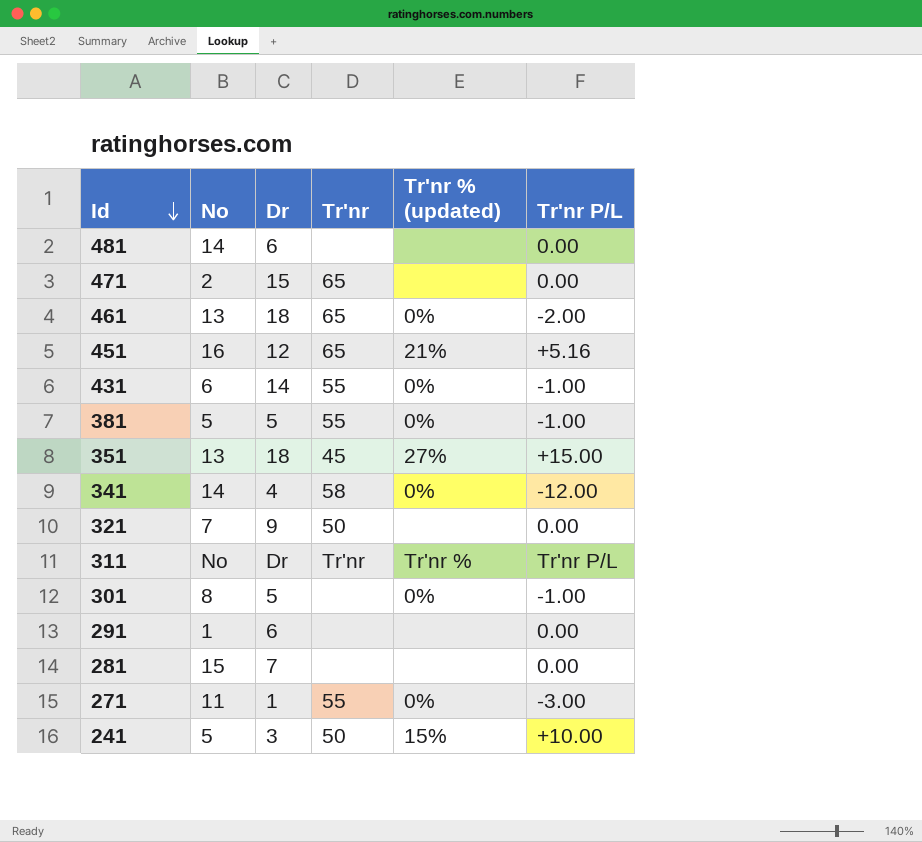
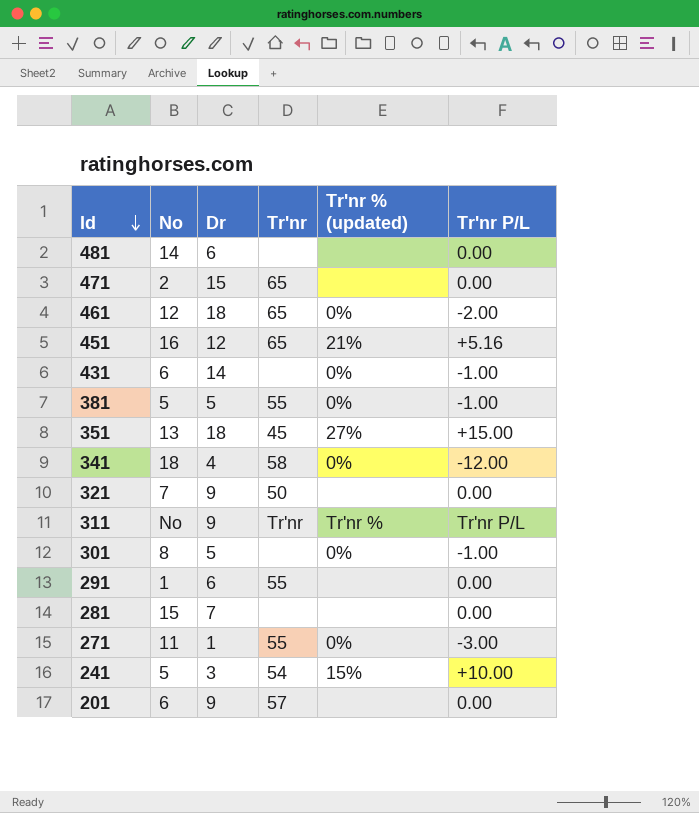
461 | No: 13 -> 12
431 | Tr'nr: 55 -> none
341 | No: 14 -> 18
311 | Dr: Dr -> 9
291 | Tr'nr: none -> 55
241 | Tr'nr: 50 -> 54
row 201: none -> 6 | 9 | 57 | none | 0.00

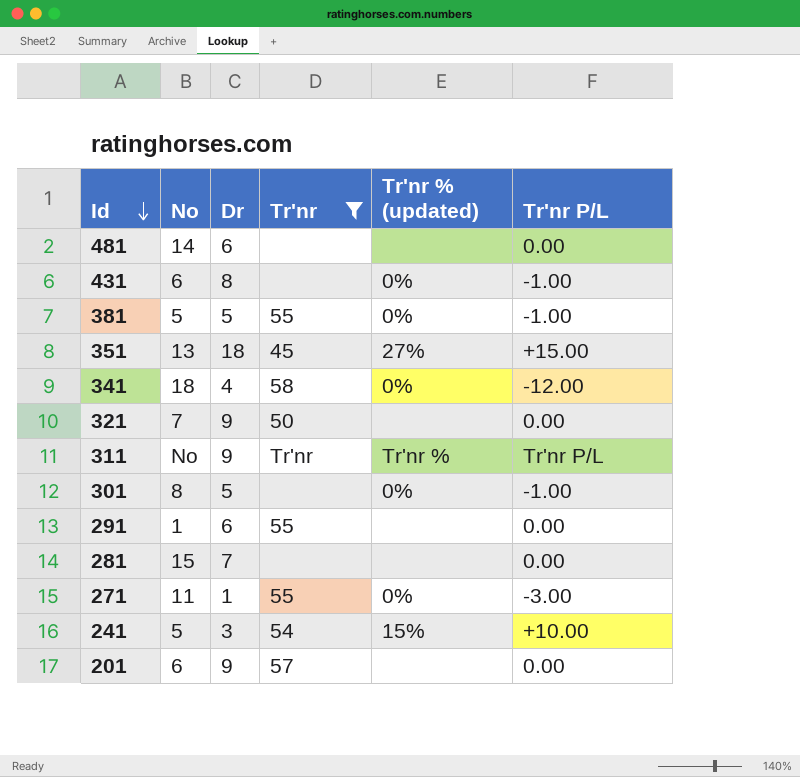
filter: none -> Tr'nr != 65
431 | Dr: 14 -> 8

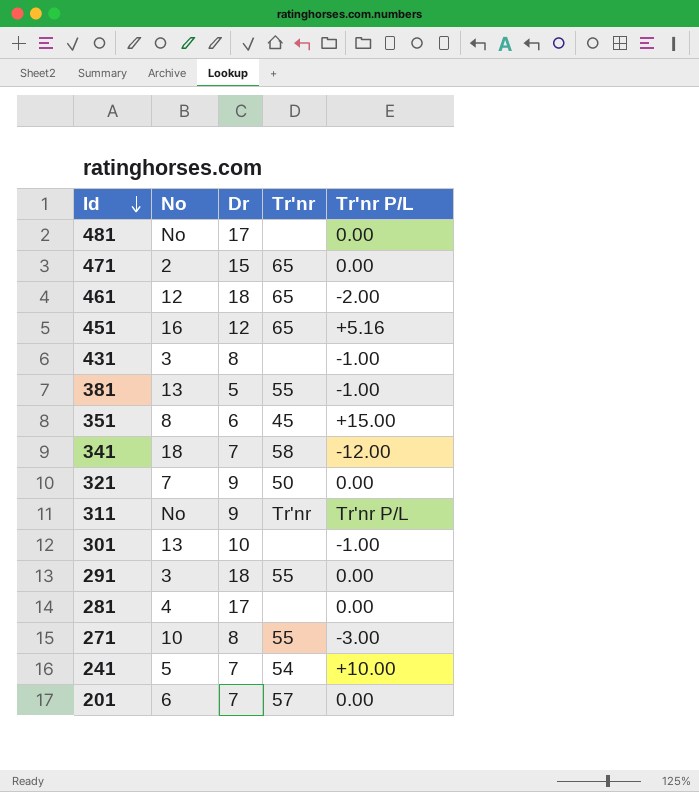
filter: Tr'nr != 65 -> none
column Tr'nr % (updated) | position: 5 -> none
481 | No: 14 -> No
481 | Dr: 6 -> 17
431 | No: 6 -> 3
381 | No: 5 -> 13
351 | No: 13 -> 8
351 | Dr: 18 -> 6
341 | Dr: 4 -> 7
301 | No: 8 -> 13
301 | Dr: 5 -> 10
291 | No: 1 -> 3
291 | Dr: 6 -> 18
281 | No: 15 -> 4
281 | Dr: 7 -> 17
271 | No: 11 -> 10
271 | Dr: 1 -> 8
241 | Dr: 3 -> 7
201 | Dr: 9 -> 7

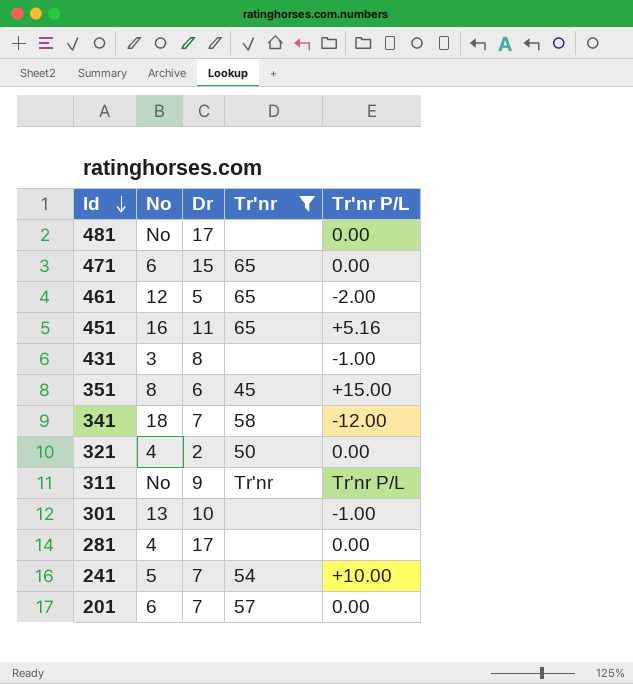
filter: none -> Tr'nr != 55
471 | No: 2 -> 6
461 | Dr: 18 -> 5
451 | Dr: 12 -> 11
321 | No: 7 -> 4
321 | Dr: 9 -> 2

